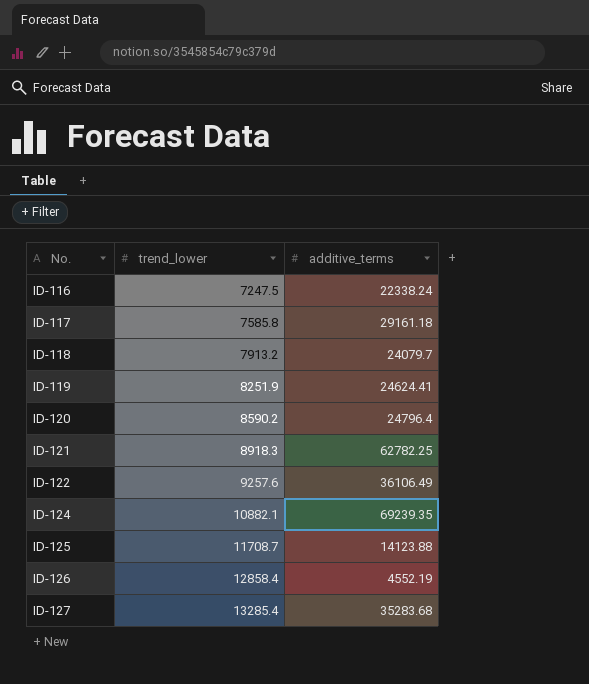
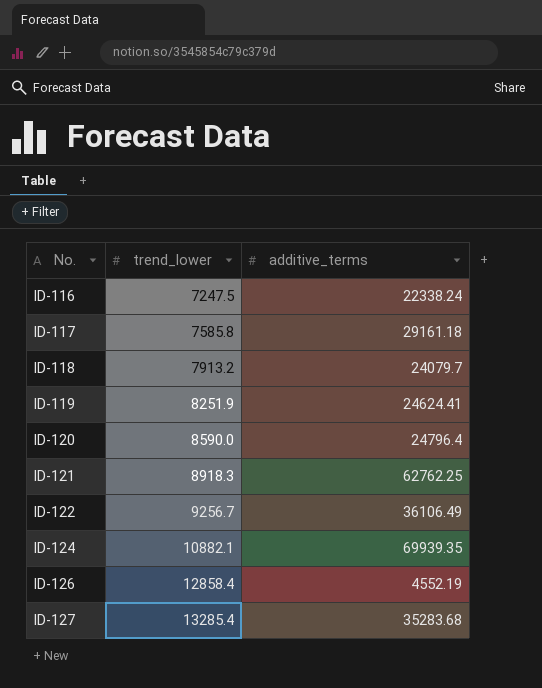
row ID-125: 11708.7 | 14123.88 -> none
ID-120 | trend_lower: 8590.2 -> 8590.0
ID-121 | additive_terms: 62782.25 -> 62762.25
ID-122 | trend_lower: 9257.6 -> 9256.7
ID-124 | additive_terms: 69239.35 -> 69939.35

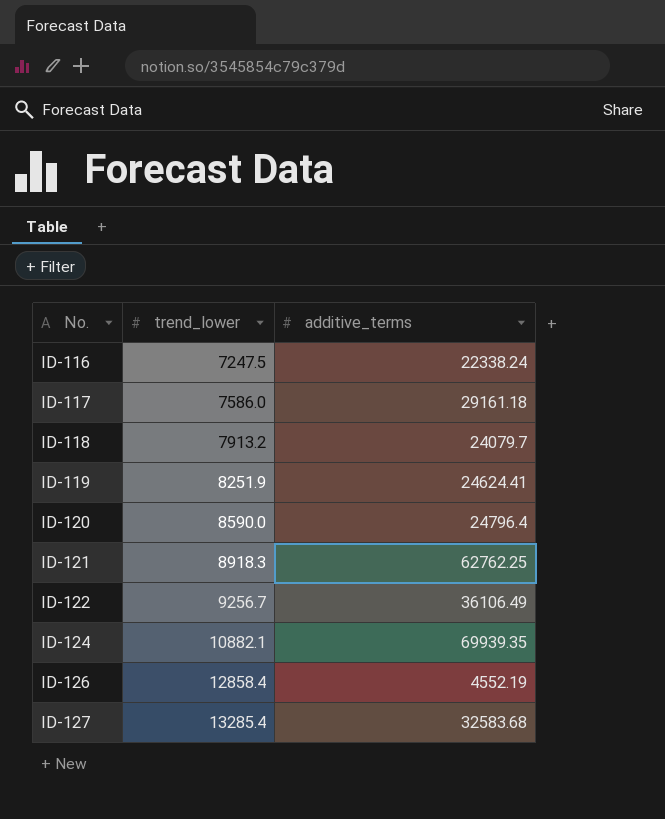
ID-117 | trend_lower: 7585.8 -> 7586.0
ID-127 | additive_terms: 35283.68 -> 32583.68

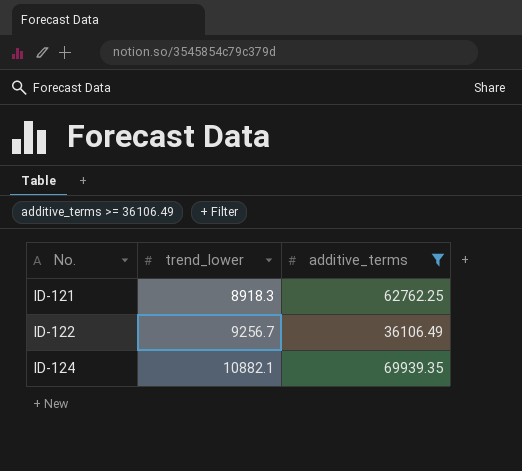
filter: none -> additive_terms >= 36106.49

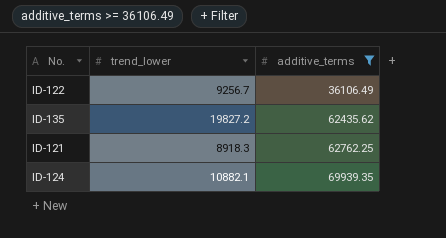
row order: No. ascending -> additive_terms ascending
row ID-135: none -> 19827.2 | 62435.62

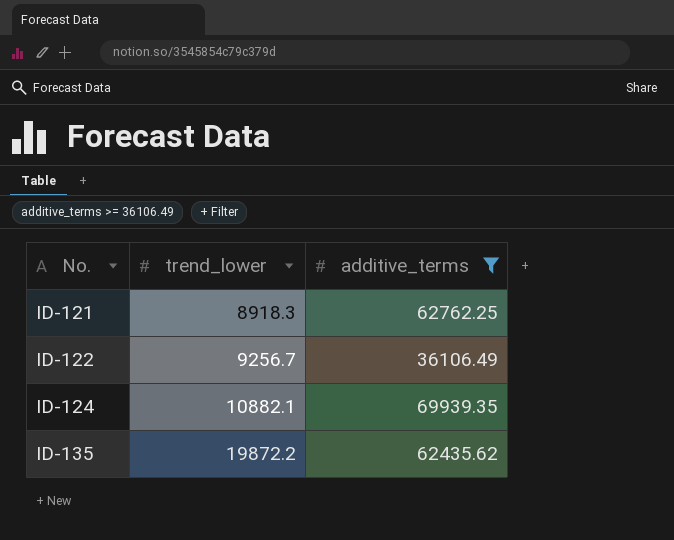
row order: additive_terms ascending -> No. ascending
ID-135 | trend_lower: 19827.2 -> 19872.2

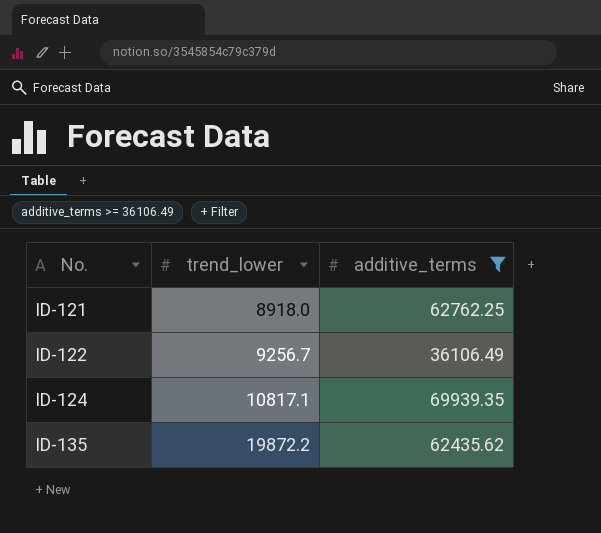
ID-121 | trend_lower: 8918.3 -> 8918.0
ID-124 | trend_lower: 10882.1 -> 10817.1

